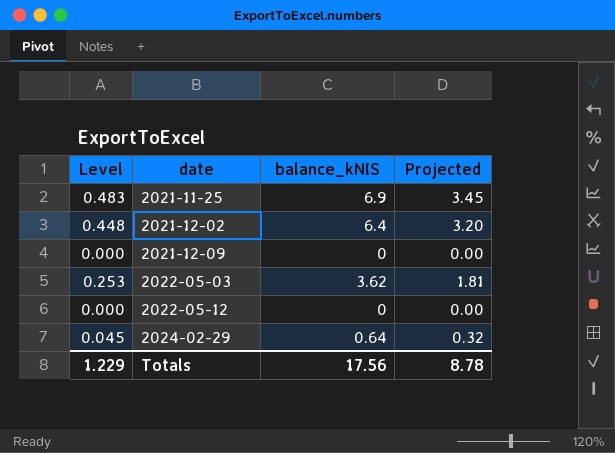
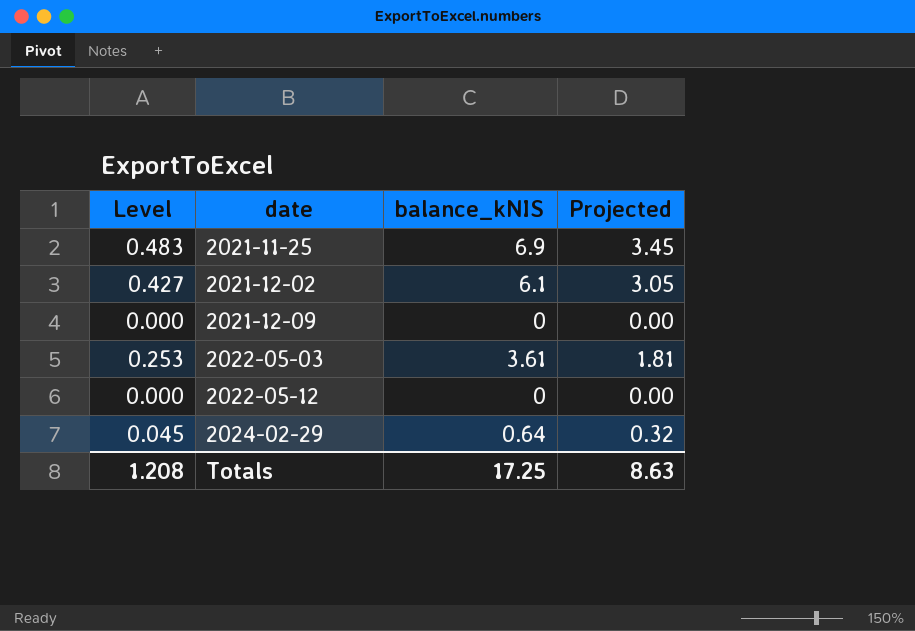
2021-12-02 | Level: 0.448 -> 0.427
2021-12-02 | balance_kNIS: 6.4 -> 6.1
2021-12-02 | Projected: 3.20 -> 3.05
2022-05-03 | balance_kNIS: 3.62 -> 3.61
Totals | Level: 1.229 -> 1.208
Totals | balance_kNIS: 17.56 -> 17.25
Totals | Projected: 8.78 -> 8.63

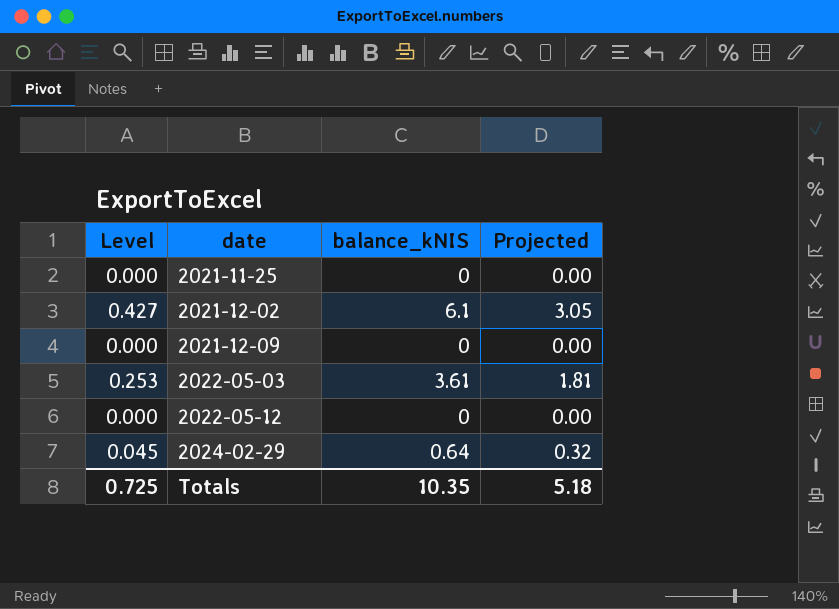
2021-11-25 | Level: 0.483 -> 0.000
2021-11-25 | balance_kNIS: 6.9 -> 0
2021-11-25 | Projected: 3.45 -> 0.00
Totals | Level: 1.208 -> 0.725
Totals | balance_kNIS: 17.25 -> 10.35
Totals | Projected: 8.63 -> 5.18

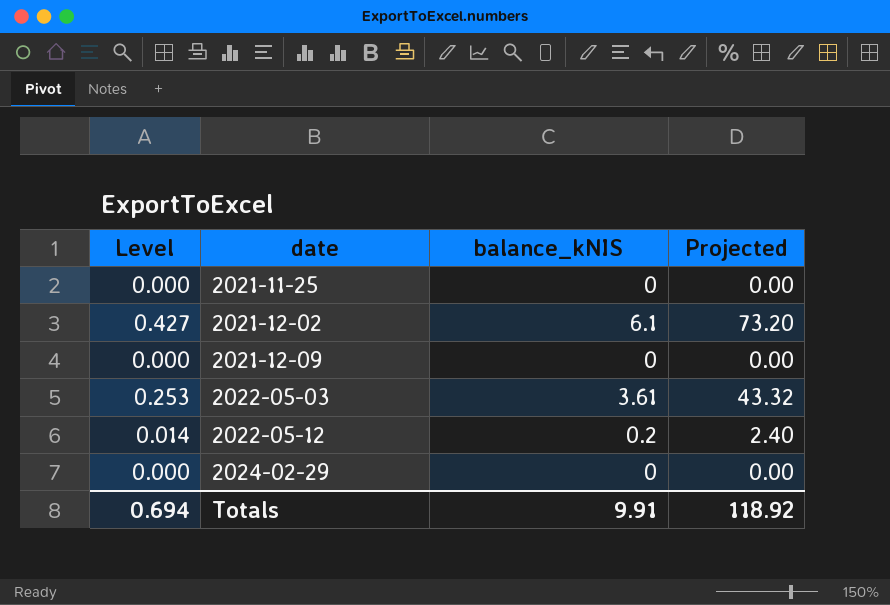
column Projected | formula: [balance_kNIS] * 0.5 -> [balance_kNIS] * 12
2022-05-12 | Level: 0.000 -> 0.014
2022-05-12 | balance_kNIS: 0 -> 0.2
2024-02-29 | Level: 0.045 -> 0.000
2024-02-29 | balance_kNIS: 0.64 -> 0
Totals | Level: 0.725 -> 0.694
Totals | balance_kNIS: 10.35 -> 9.91
Totals | Projected: 5.18 -> 118.92

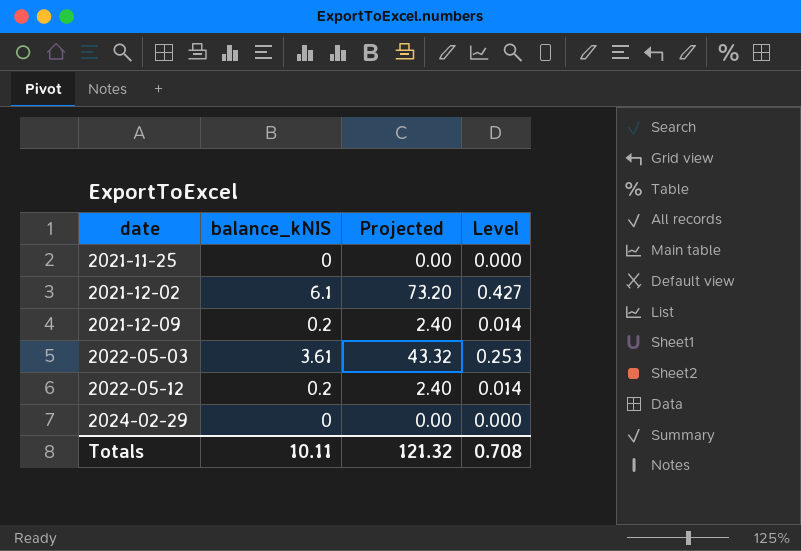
column Level | position: 1 -> 4
2021-12-09 | balance_kNIS: 0 -> 0.2
2021-12-09 | Projected: 0.00 -> 2.40
2021-12-09 | Level: 0.000 -> 0.014
Totals | balance_kNIS: 9.91 -> 10.11
Totals | Projected: 118.92 -> 121.32
Totals | Level: 0.694 -> 0.708

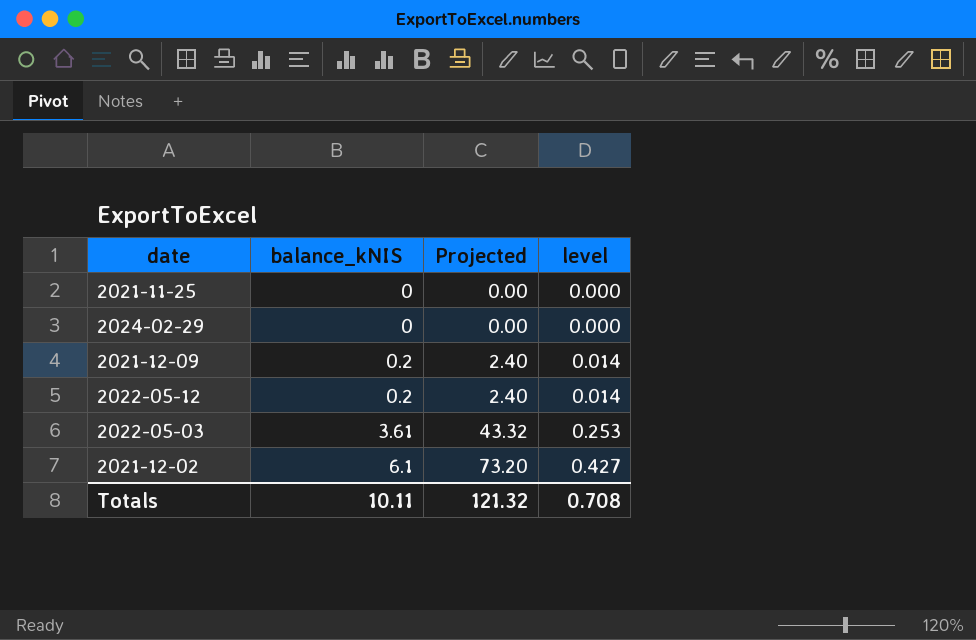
row order: date ascending -> balance_kNIS ascending
column name: Level -> level

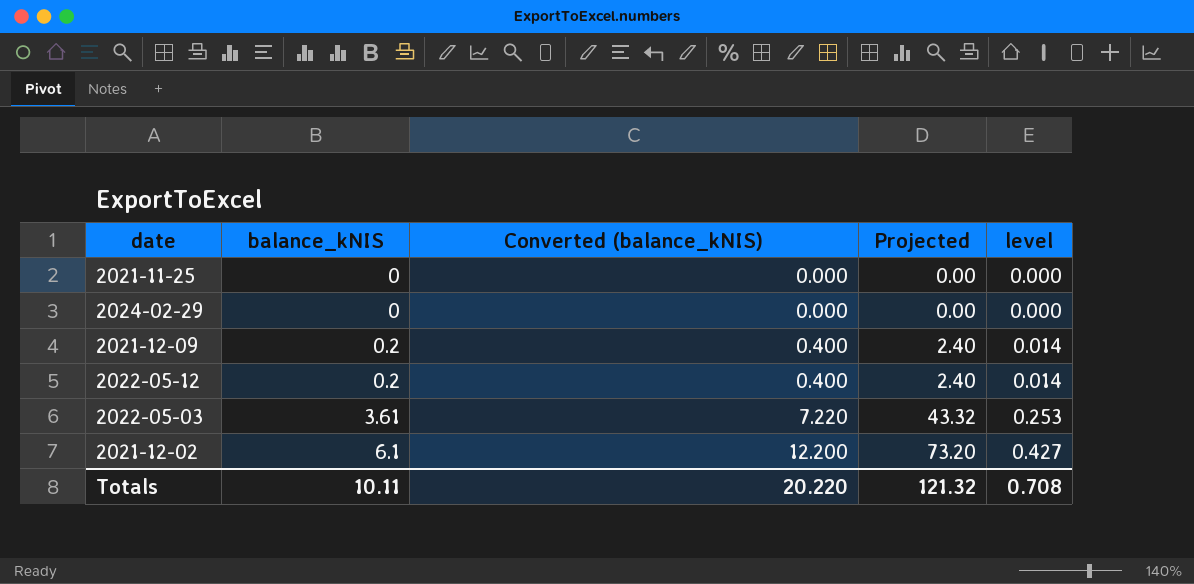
column Converted (balance_kNIS) | formula: none -> [balance_kNIS] * 2

